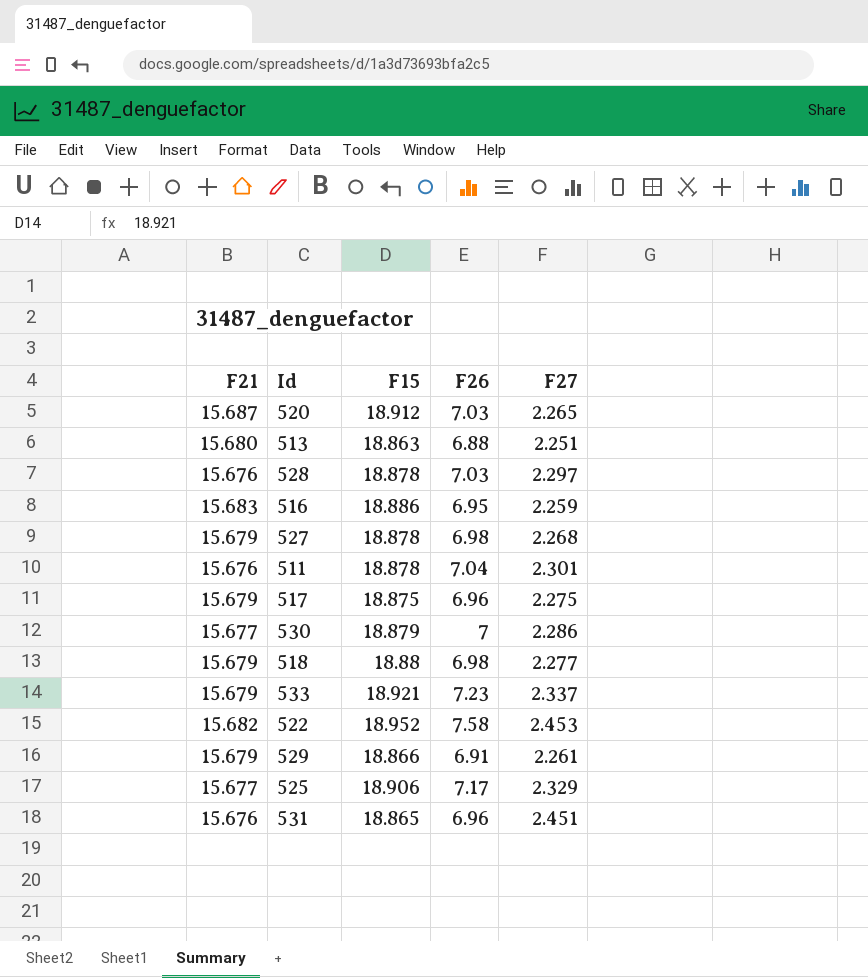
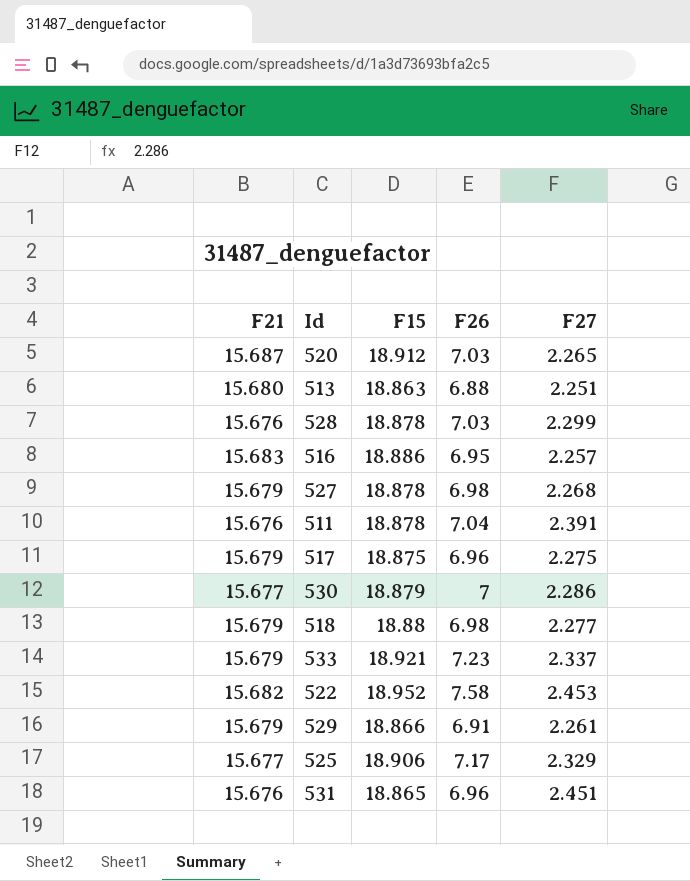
528 | F27: 2.297 -> 2.299
516 | F27: 2.259 -> 2.257
511 | F27: 2.301 -> 2.391

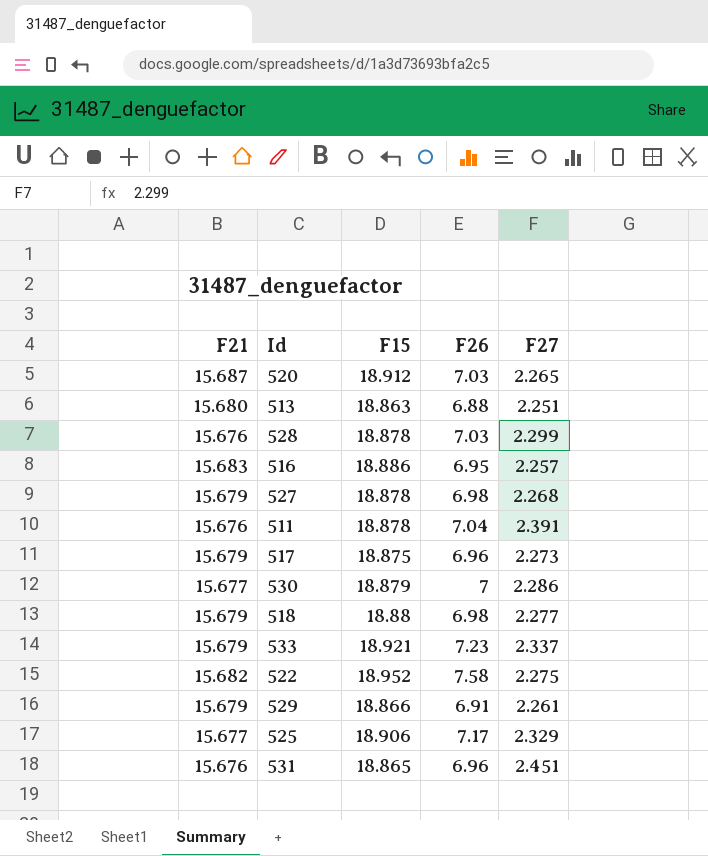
517 | F27: 2.275 -> 2.273
522 | F27: 2.453 -> 2.275

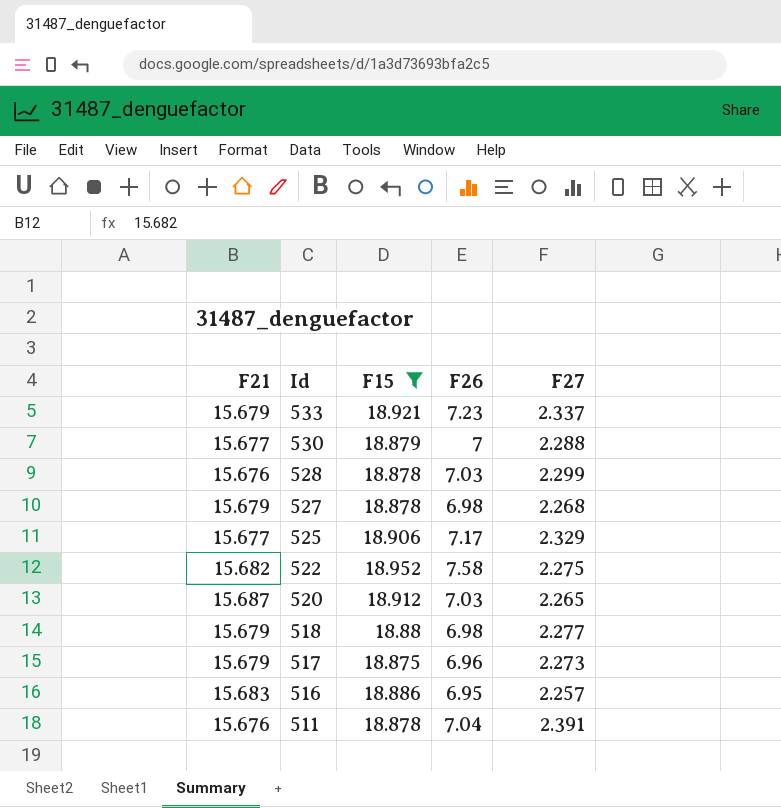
filter: none -> F15 >= 18.875
row order: none -> Id descending
530 | F27: 2.286 -> 2.288

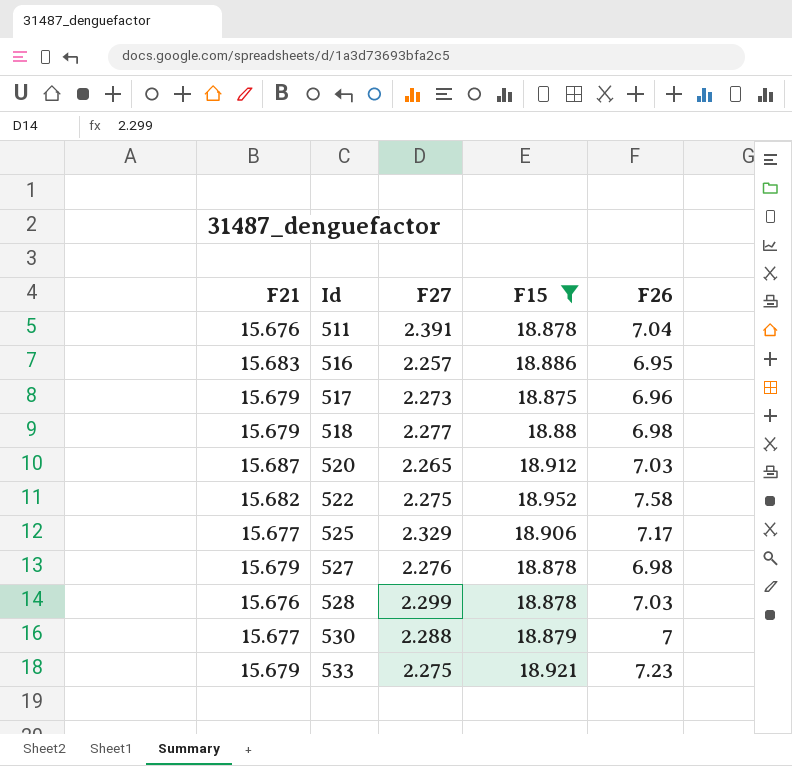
row order: Id descending -> Id ascending
column F27 | position: 5 -> 3
527 | F27: 2.268 -> 2.276
533 | F27: 2.337 -> 2.275

